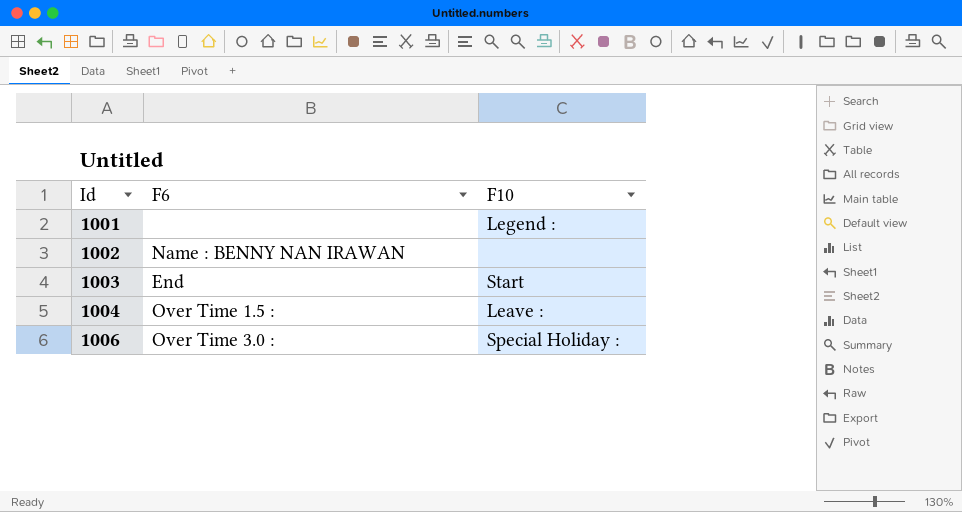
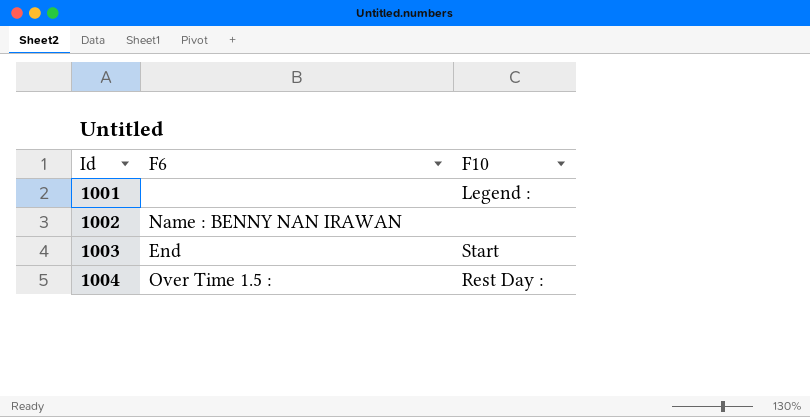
row 1006: Over Time 3.0 : | Special Holiday : -> none
1004 | F10: Leave : -> Rest Day :

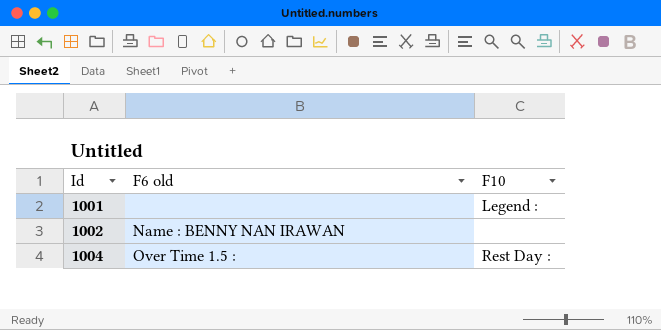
column name: F6 -> F6 old
row 1003: End | Start -> none

